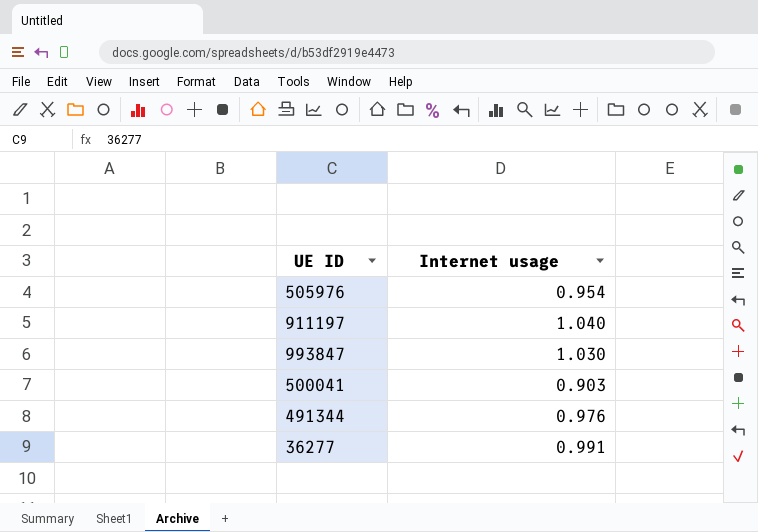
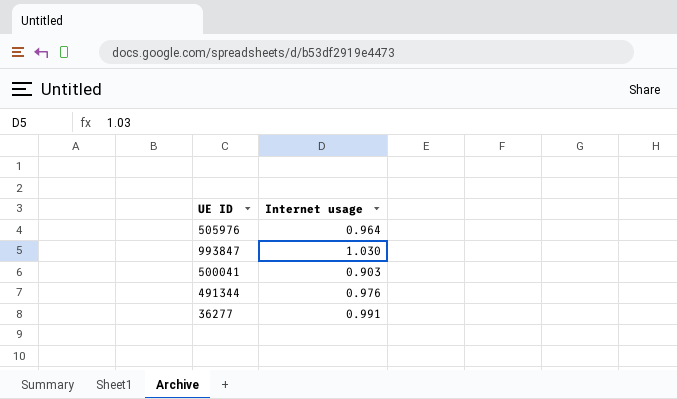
row 911197: 1.040 -> none
505976 | Internet usage: 0.954 -> 0.964

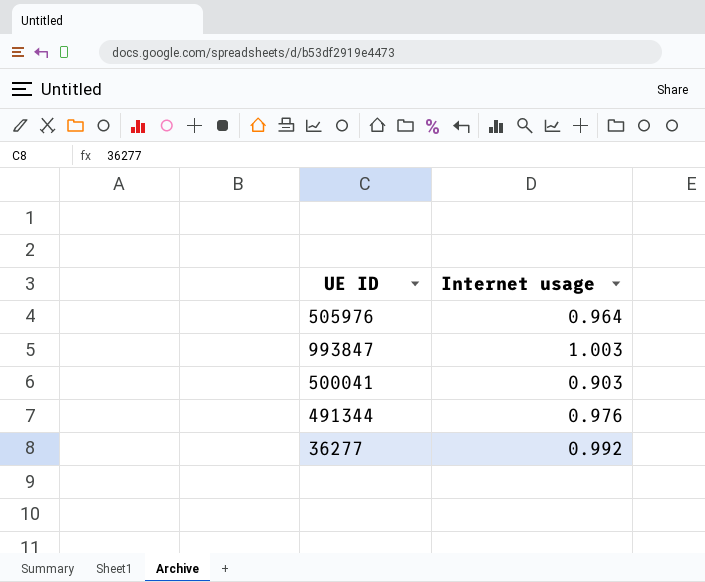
993847 | Internet usage: 1.030 -> 1.003
36277 | Internet usage: 0.991 -> 0.992

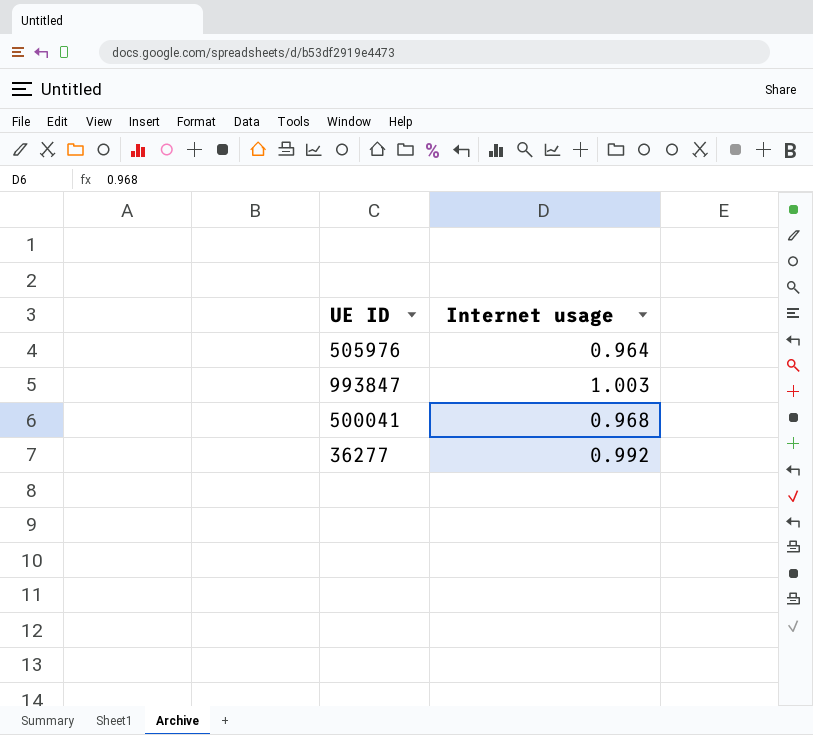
row 491344: 0.976 -> none
500041 | Internet usage: 0.903 -> 0.968

